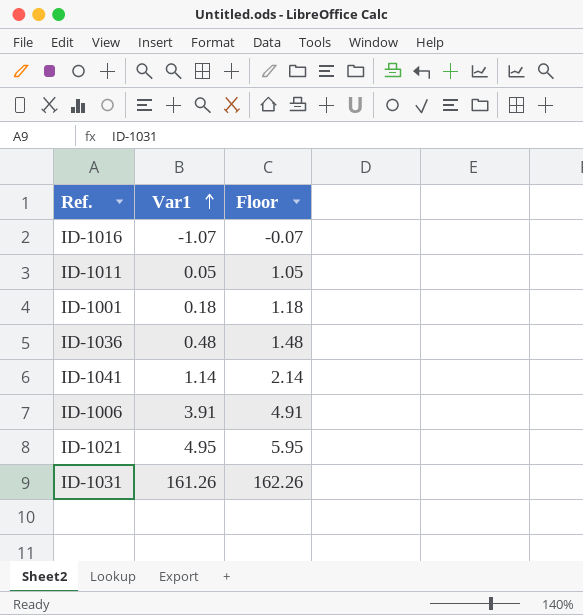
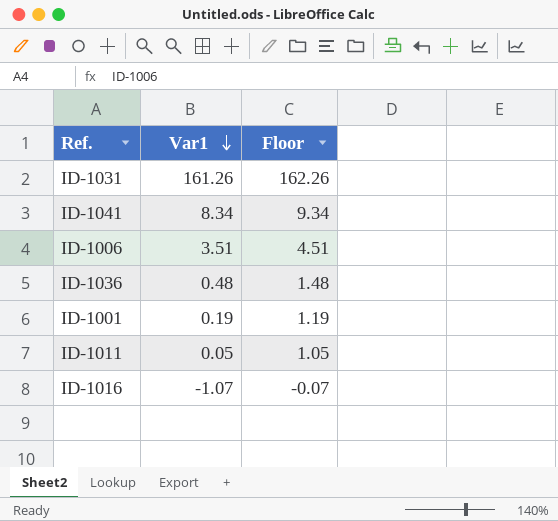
row order: Var1 ascending -> Var1 descending
row ID-1021: 4.95 | 5.95 -> none
ID-1041 | Var1: 1.14 -> 8.34
ID-1041 | Floor: 2.14 -> 9.34
ID-1006 | Var1: 3.91 -> 3.51
ID-1006 | Floor: 4.91 -> 4.51
ID-1001 | Var1: 0.18 -> 0.19
ID-1001 | Floor: 1.18 -> 1.19

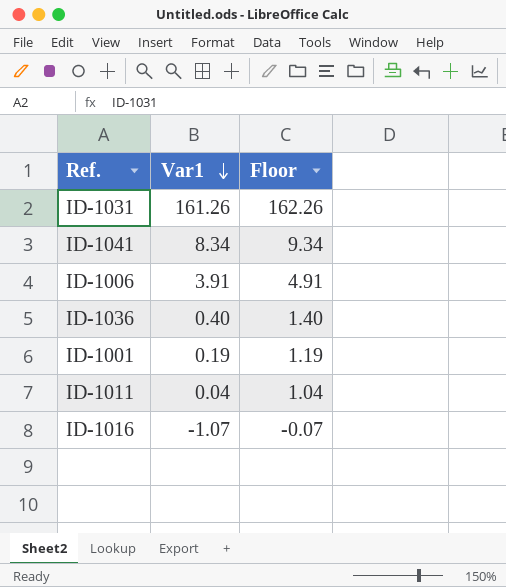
ID-1006 | Var1: 3.51 -> 3.91
ID-1006 | Floor: 4.51 -> 4.91
ID-1036 | Var1: 0.48 -> 0.40
ID-1036 | Floor: 1.48 -> 1.40
ID-1011 | Var1: 0.05 -> 0.04
ID-1011 | Floor: 1.05 -> 1.04

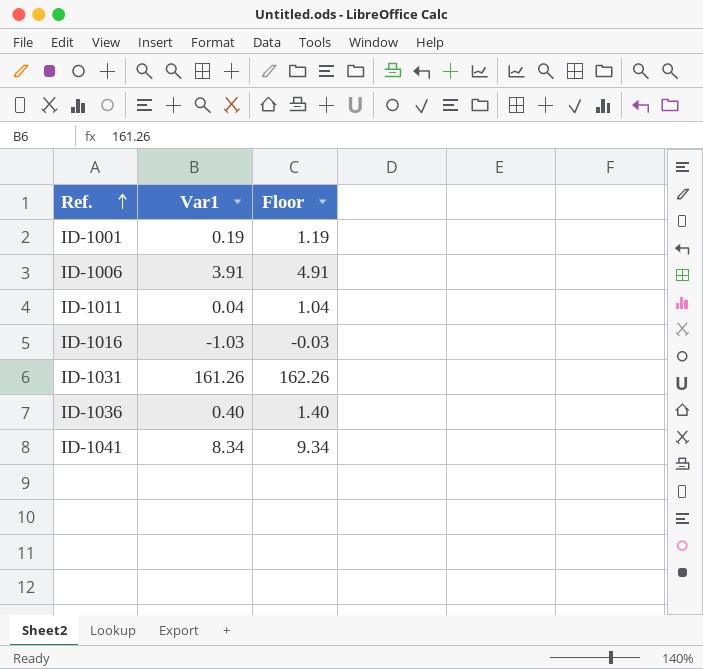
row order: Var1 descending -> Ref. ascending
ID-1016 | Var1: -1.07 -> -1.03
ID-1016 | Floor: -0.07 -> -0.03

